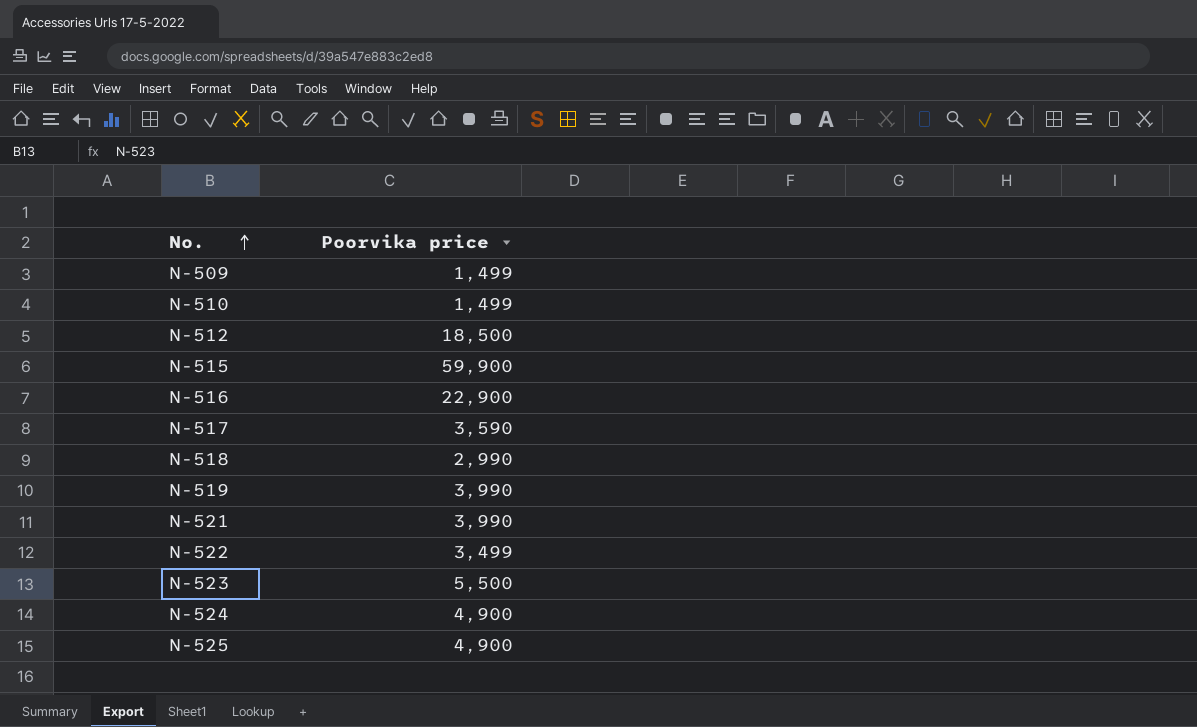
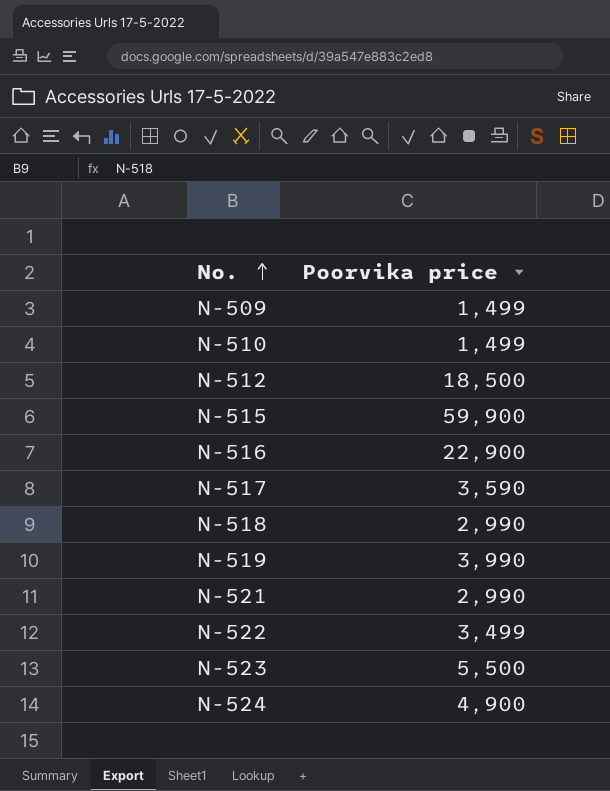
row N-525: 4,900 -> none
N-521 | Poorvika price: 3,990 -> 2,990

